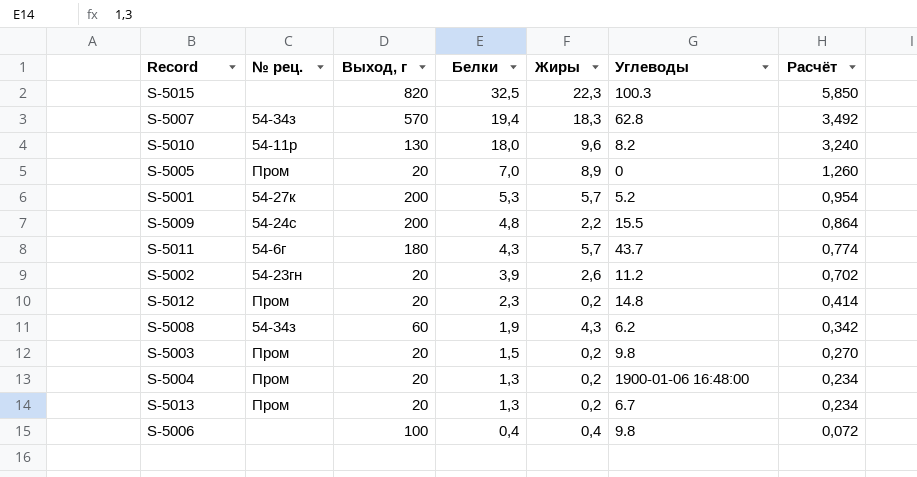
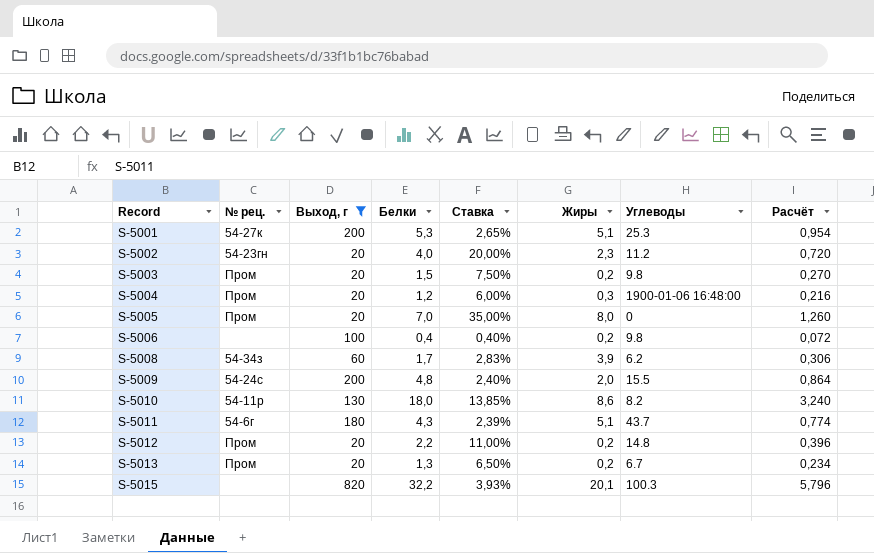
filter: none -> Выход, г != 570
row order: Белки descending -> Record ascending
column Ставка | formula: none -> [Белки] / [Выход, г]
S-5001 | Жиры: 5,7 -> 5,1
S-5001 | Углеводы: 5.2 -> 25.3
S-5002 | Белки: 3,9 -> 4,0
S-5002 | Жиры: 2,6 -> 2,3
S-5002 | Расчёт: 0,702 -> 0,720
S-5004 | Белки: 1,3 -> 1,2
S-5004 | Жиры: 0,2 -> 0,3
S-5004 | Расчёт: 0,234 -> 0,216
S-5005 | Жиры: 8,9 -> 8,0
S-5006 | Жиры: 0,4 -> 0,2
S-5008 | Белки: 1,9 -> 1,7
S-5008 | Жиры: 4,3 -> 3,9
S-5008 | Расчёт: 0,342 -> 0,306
S-5009 | Жиры: 2,2 -> 2,0
S-5010 | Жиры: 9,6 -> 8,6
S-5011 | Жиры: 5,7 -> 5,1
S-5012 | Белки: 2,3 -> 2,2
S-5012 | Расчёт: 0,414 -> 0,396
S-5015 | Белки: 32,5 -> 32,2
S-5015 | Жиры: 22,3 -> 20,1
S-5015 | Расчёт: 5,850 -> 5,796

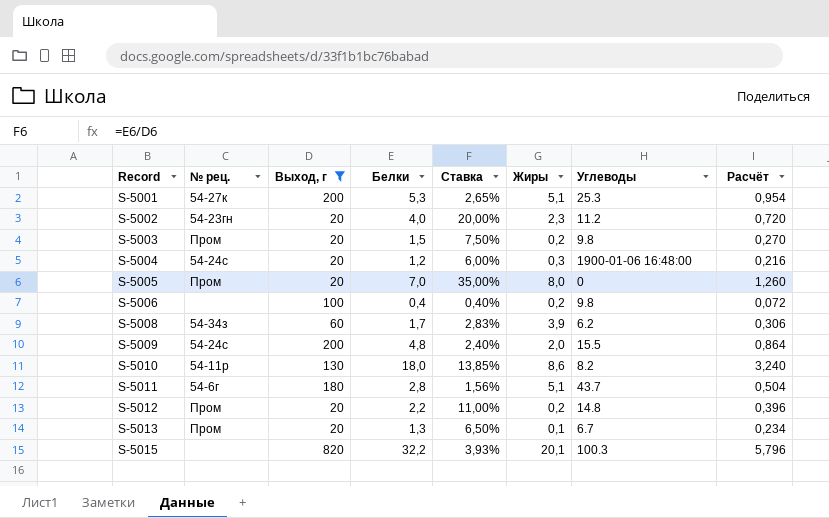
S-5004 | № рец.: Пром -> 54-24с
S-5011 | Белки: 4,3 -> 2,8
S-5011 | Ставка: 2,39% -> 1,56%
S-5011 | Расчёт: 0,774 -> 0,504
S-5013 | Жиры: 0,2 -> 0,1

